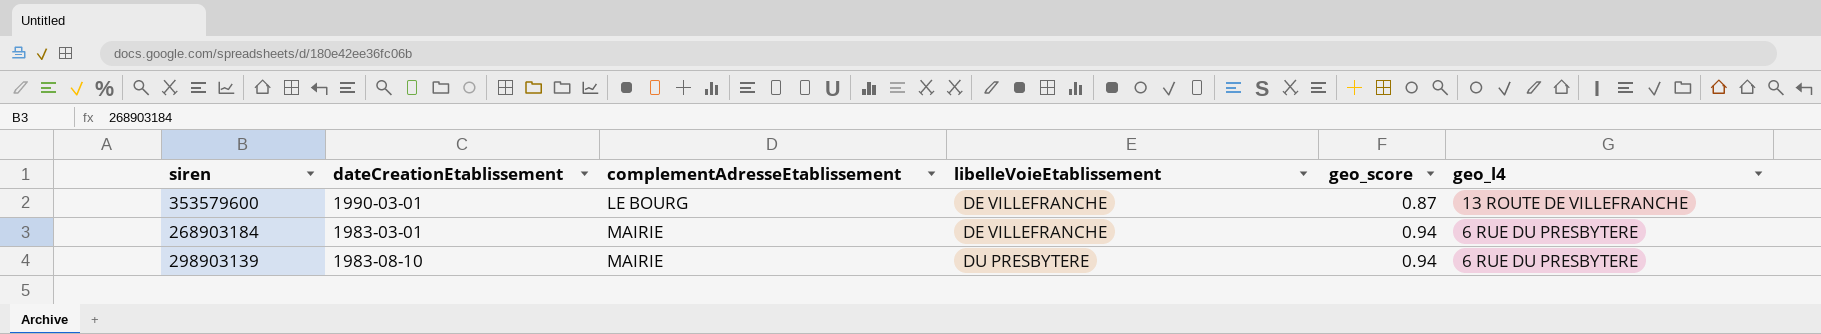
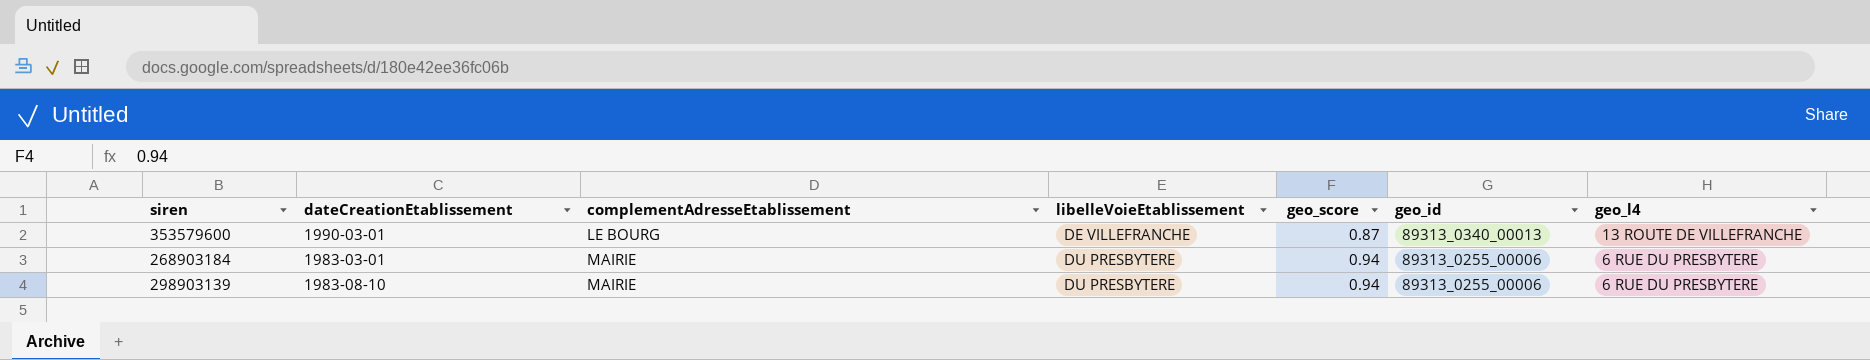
column geo_id | position: none -> 6
268903184 | libelleVoieEtablissement: DE VILLEFRANCHE -> DU PRESBYTERE

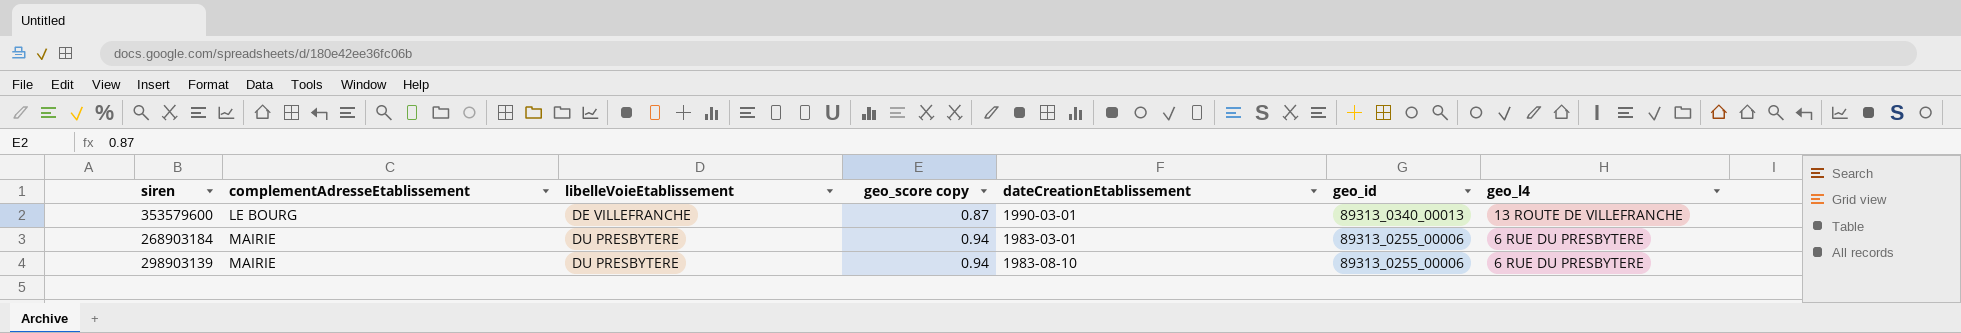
column name: geo_score -> geo_score copy
column dateCreationEtablissement | position: 2 -> 5

